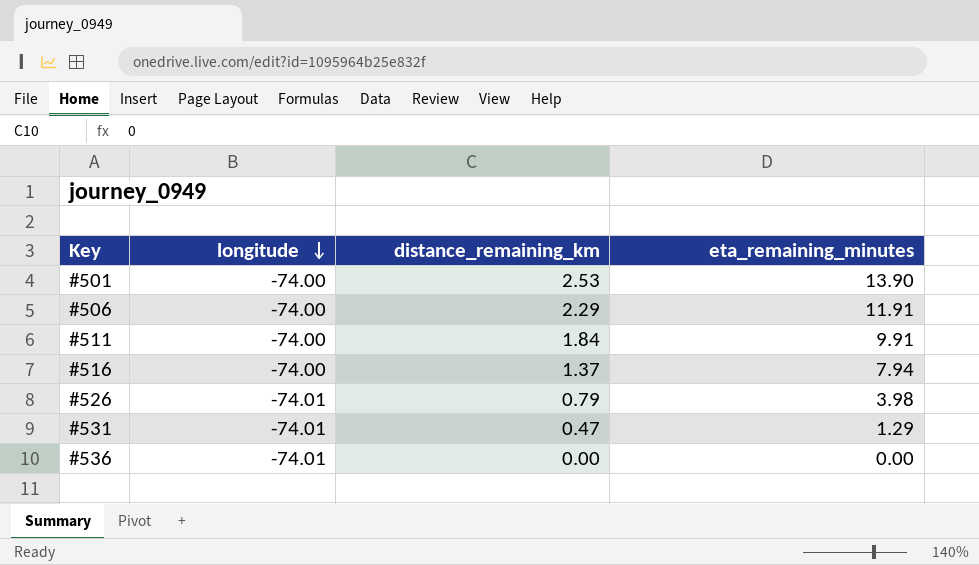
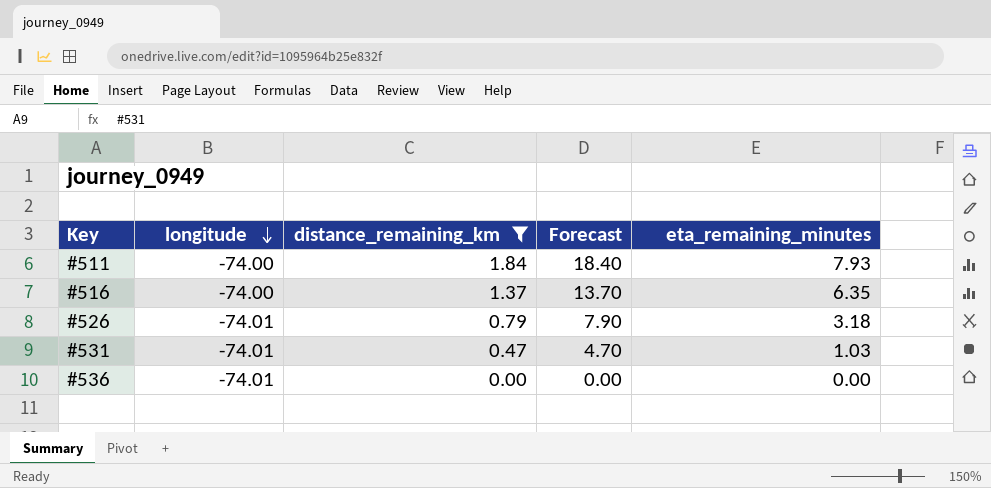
filter: none -> distance_remaining_km <= 1.84
column Forecast | formula: none -> [distance_remaining_km] * 10
#511 | eta_remaining_minutes: 9.91 -> 7.93
#516 | eta_remaining_minutes: 7.94 -> 6.35
#526 | eta_remaining_minutes: 3.98 -> 3.18
#531 | eta_remaining_minutes: 1.29 -> 1.03

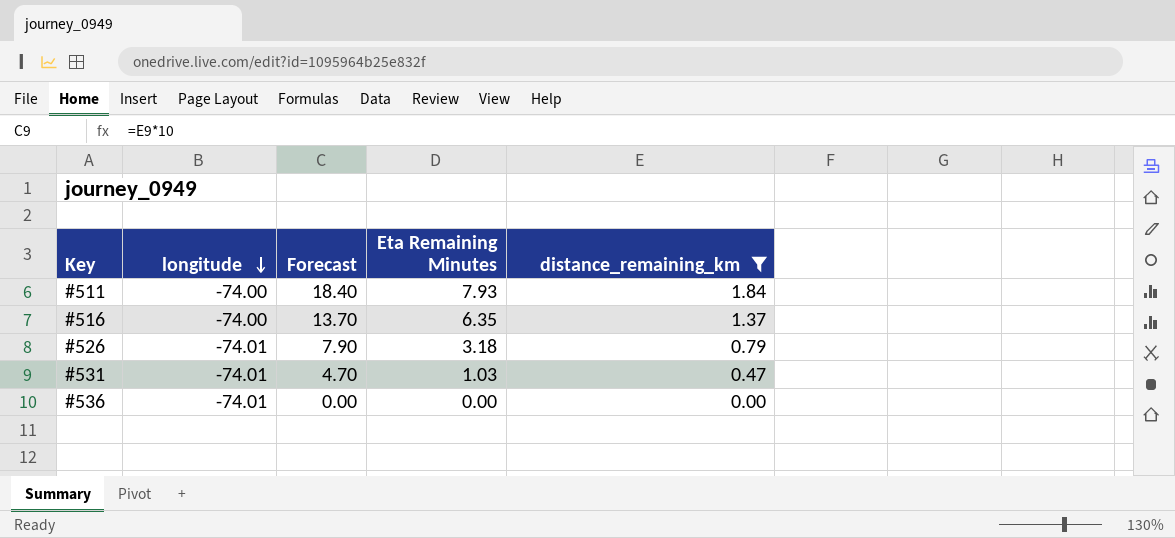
column name: eta_remaining_minutes -> Eta Remaining Minutes
column distance_remaining_km | position: 3 -> 5

